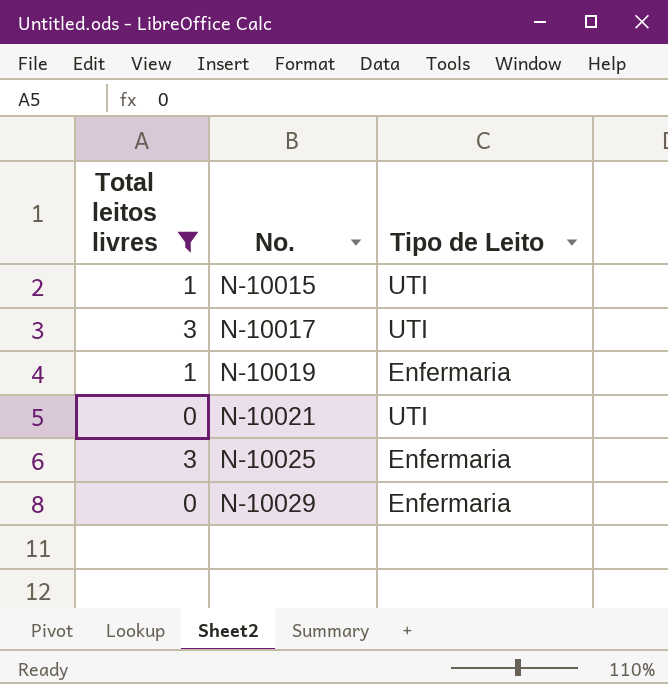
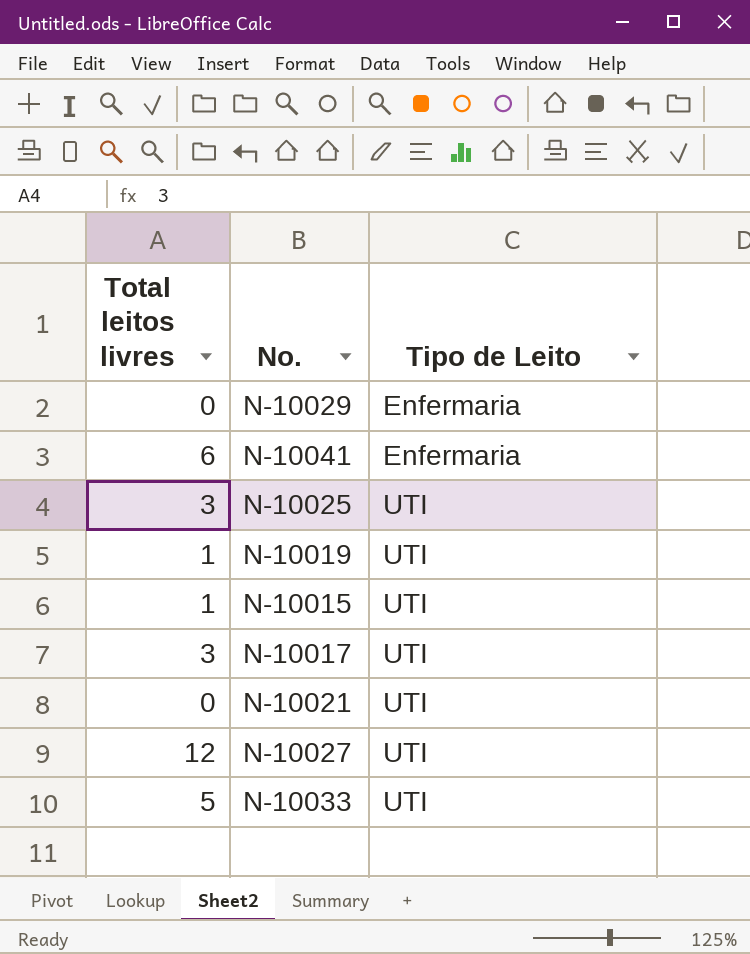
filter: Total leitos livres <= 3 -> none
row order: No. ascending -> Tipo de Leito ascending
N-10025 | Tipo de Leito: Enfermaria -> UTI
N-10019 | Tipo de Leito: Enfermaria -> UTI

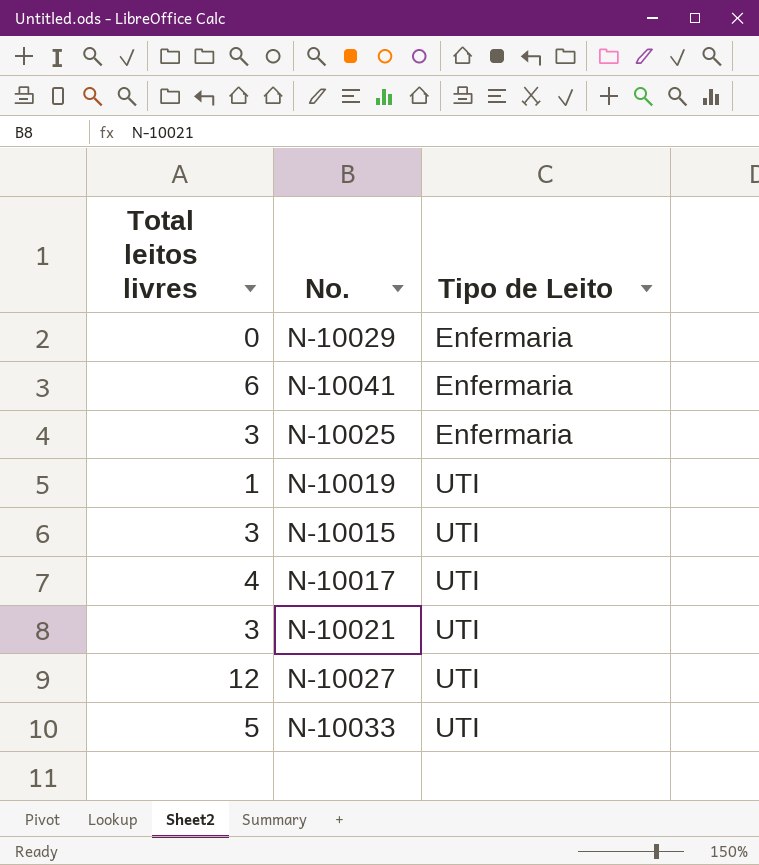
N-10025 | Tipo de Leito: UTI -> Enfermaria
N-10015 | Total leitos livres: 1 -> 3
N-10017 | Total leitos livres: 3 -> 4
N-10021 | Total leitos livres: 0 -> 3

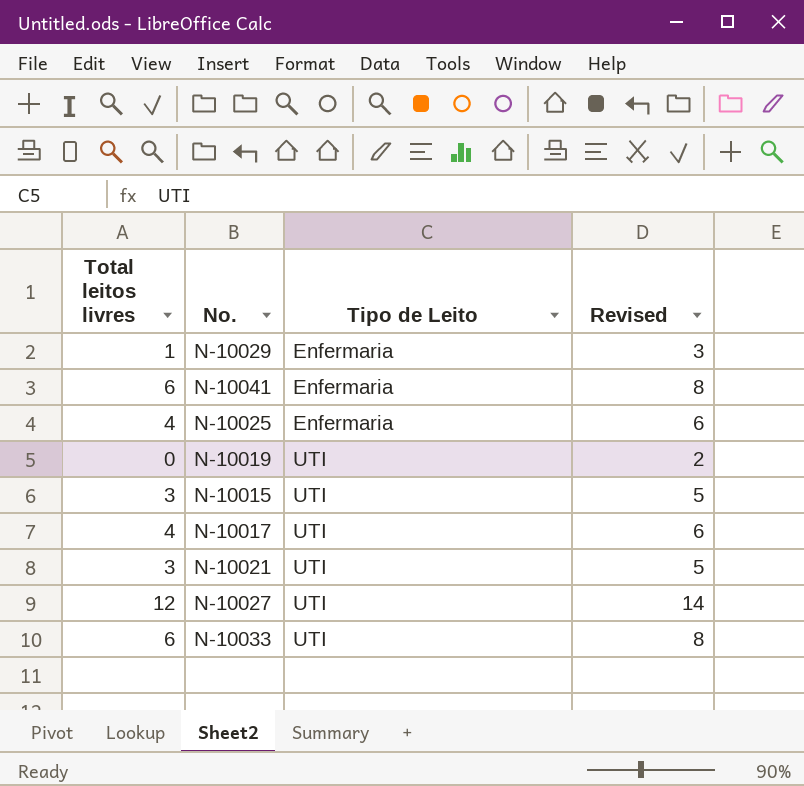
column Revised | formula: none -> [Total leitos livres] + 2
N-10029 | Total leitos livres: 0 -> 1
N-10025 | Total leitos livres: 3 -> 4
N-10019 | Total leitos livres: 1 -> 0
N-10033 | Total leitos livres: 5 -> 6

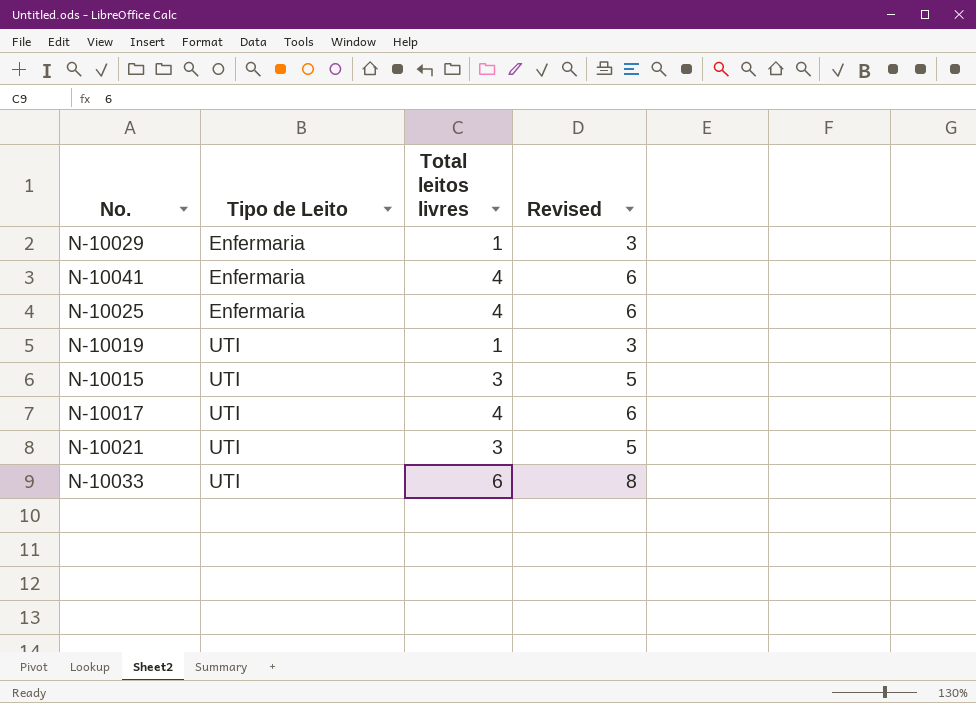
column Total leitos livres | position: 1 -> 3
row N-10027: 12 | UTI | 14 -> none
N-10041 | Total leitos livres: 6 -> 4
N-10041 | Revised: 8 -> 6
N-10019 | Total leitos livres: 0 -> 1
N-10019 | Revised: 2 -> 3

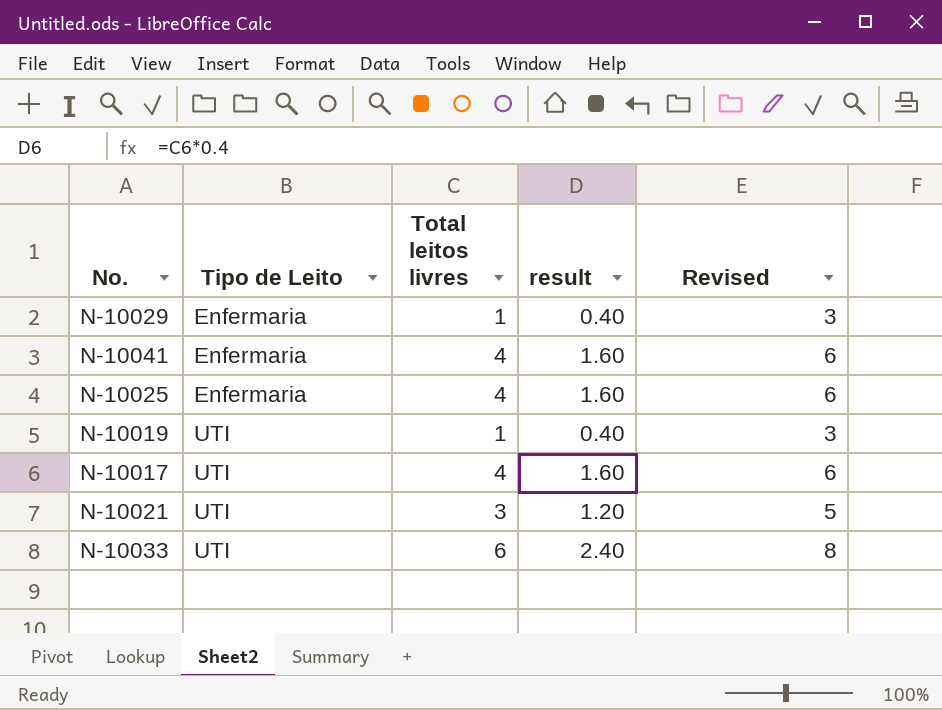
column result | formula: none -> [Total leitos livres] * 0.4
row N-10015: UTI | 3 | 5 -> none

